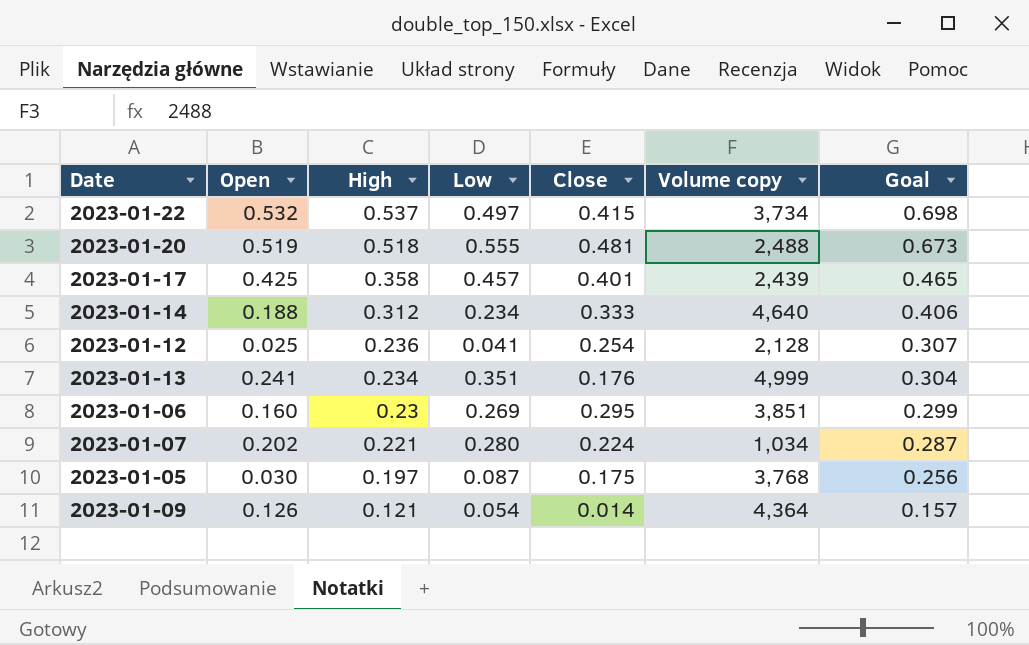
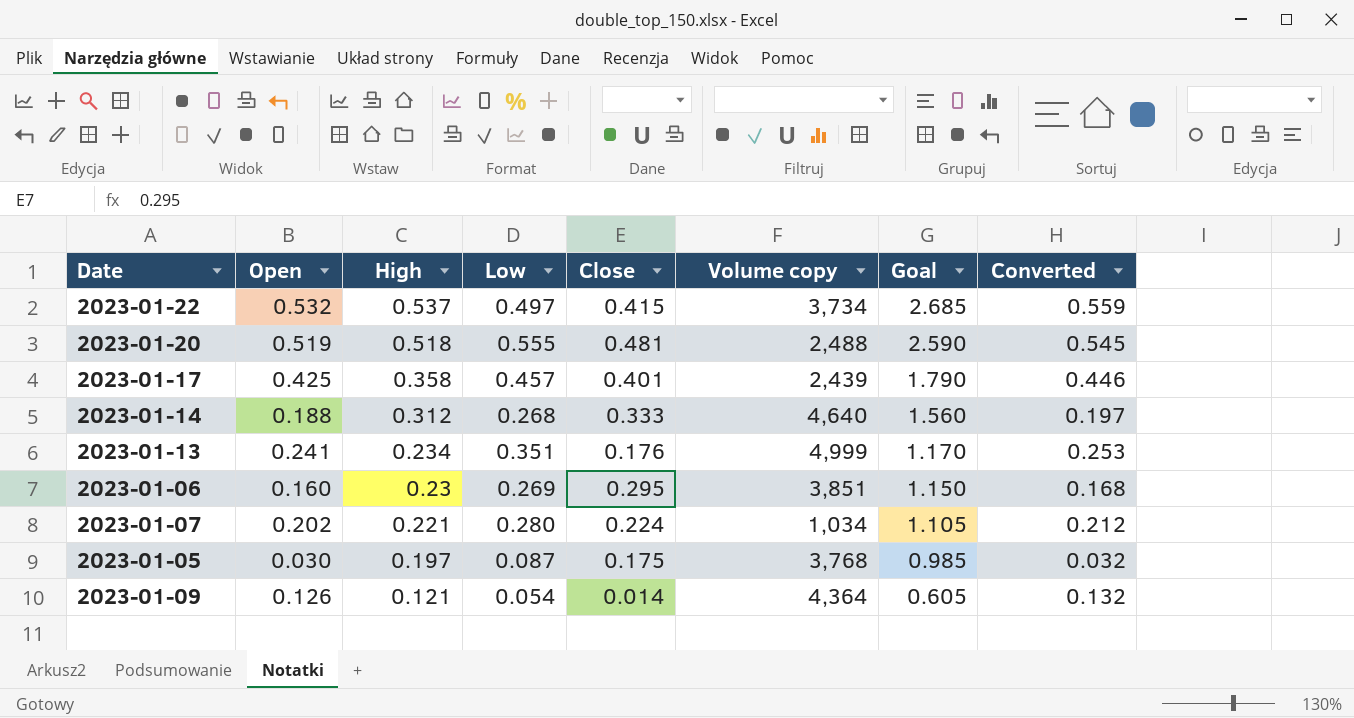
column Goal | formula: [High] * 1.3 -> [High] * 5
column Converted | formula: none -> [Open] * 1.05
row 2023-01-12: 0.025 | 0.236 | 0.041 | 0.254 | 2,128 | 0.307 -> none
2023-01-14 | Low: 0.234 -> 0.268

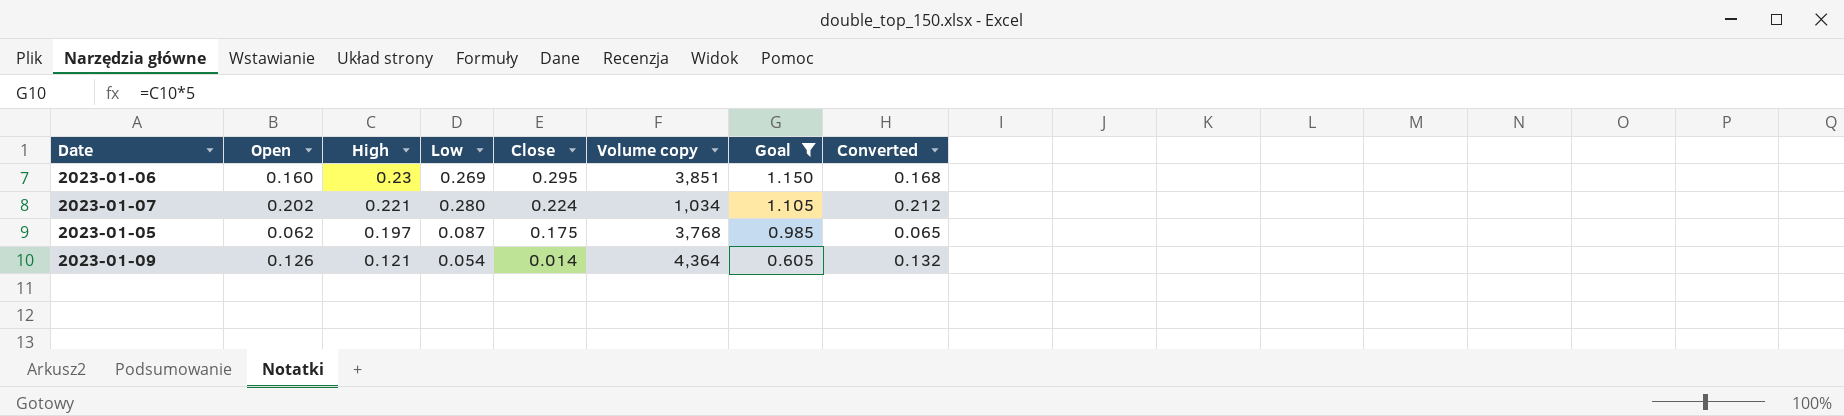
filter: none -> Goal <= 1.150
2023-01-05 | Open: 0.030 -> 0.062
2023-01-05 | Converted: 0.032 -> 0.065

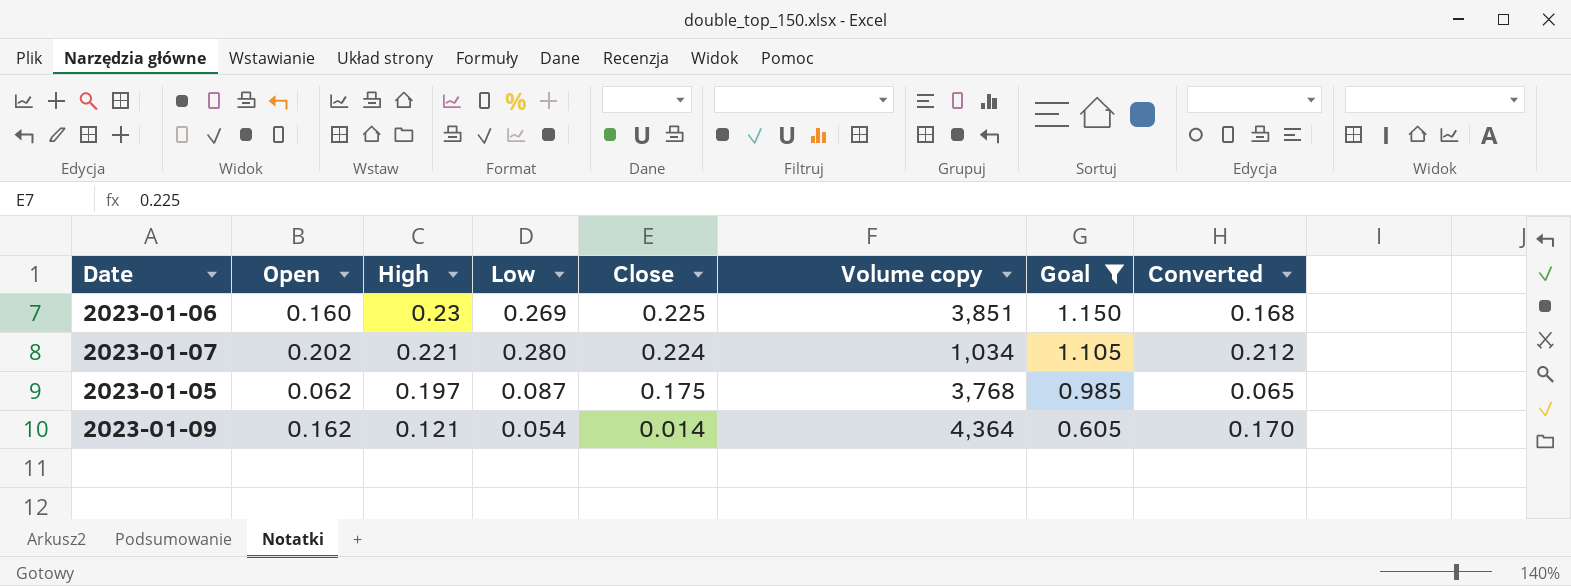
2023-01-06 | Close: 0.295 -> 0.225
2023-01-09 | Open: 0.126 -> 0.162
2023-01-09 | Converted: 0.132 -> 0.170

